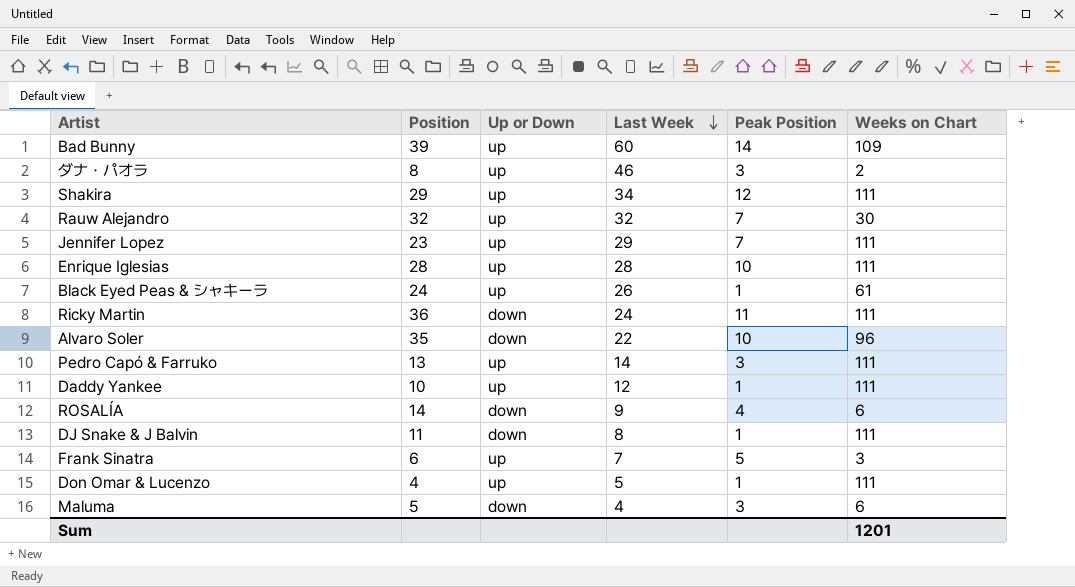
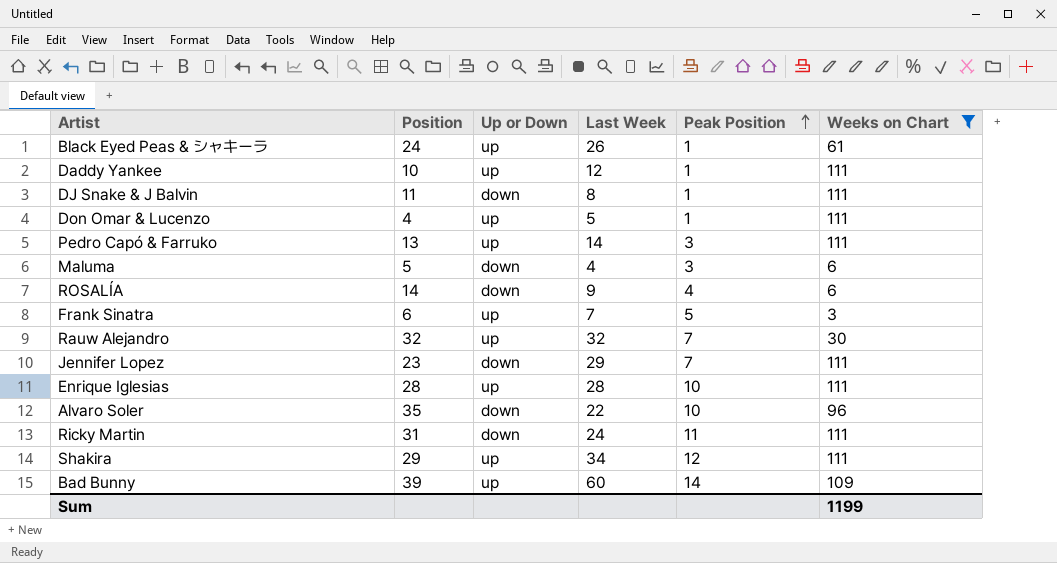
filter: none -> Weeks on Chart != 2
row order: Last Week descending -> Peak Position ascending
Jennifer Lopez | Up or Down: up -> down
Ricky Martin | Position: 36 -> 31
Sum | Weeks on Chart: 1201 -> 1199

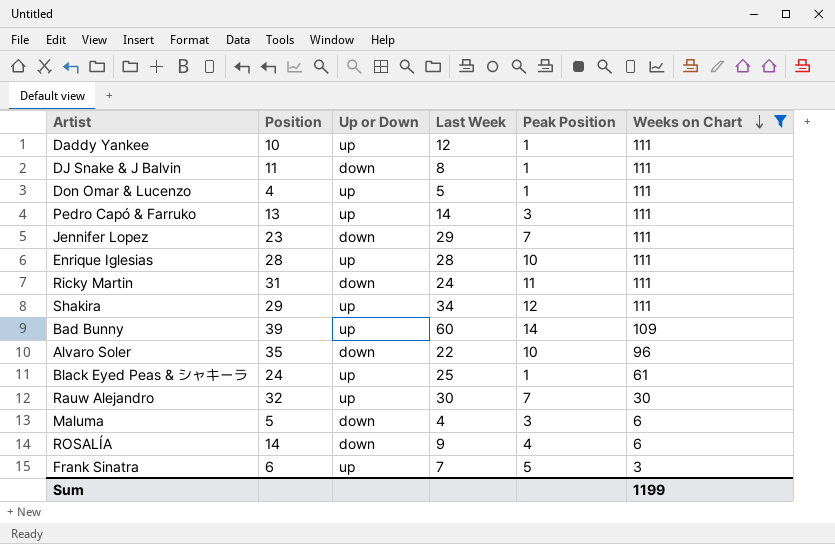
row order: Peak Position ascending -> Weeks on Chart descending
Black Eyed Peas & シャキーラ | Last Week: 26 -> 25
Rauw Alejandro | Last Week: 32 -> 30

